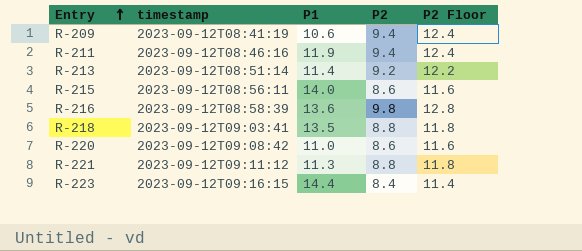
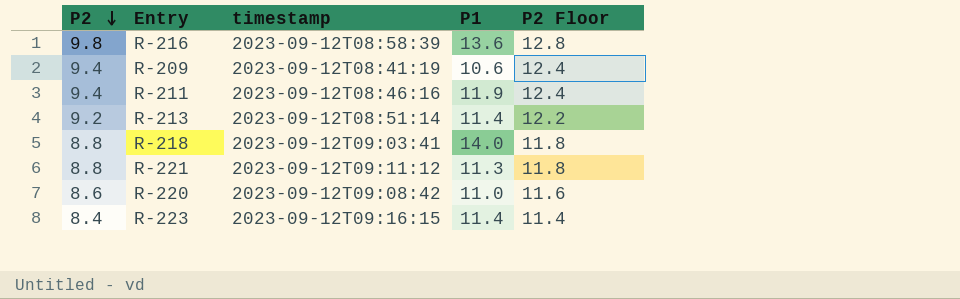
row order: Entry ascending -> P2 descending
column P2 | position: 4 -> 1
row R-215: 2023-09-12T08:56:11 | 14.0 | 8.6 | 11.6 -> none
R-218 | P1: 13.5 -> 14.0
R-223 | P1: 14.4 -> 11.4

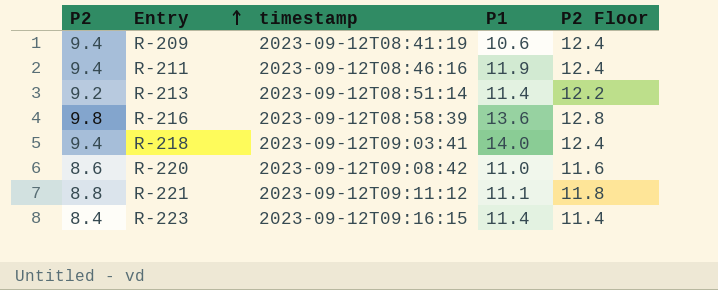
row order: P2 descending -> Entry ascending
R-218 | P2: 8.8 -> 9.4
R-218 | P2 Floor: 11.8 -> 12.4
R-221 | P1: 11.3 -> 11.1

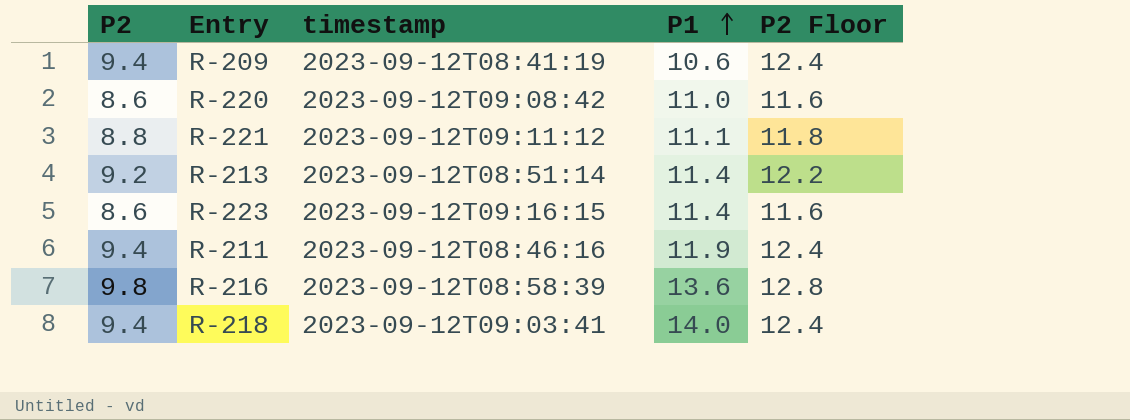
row order: Entry ascending -> P1 ascending
R-223 | P2: 8.4 -> 8.6
R-223 | P2 Floor: 11.4 -> 11.6

